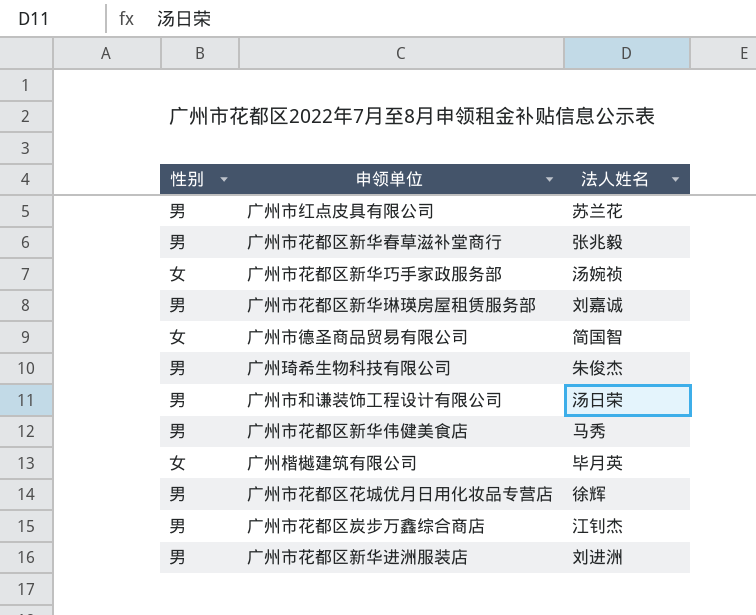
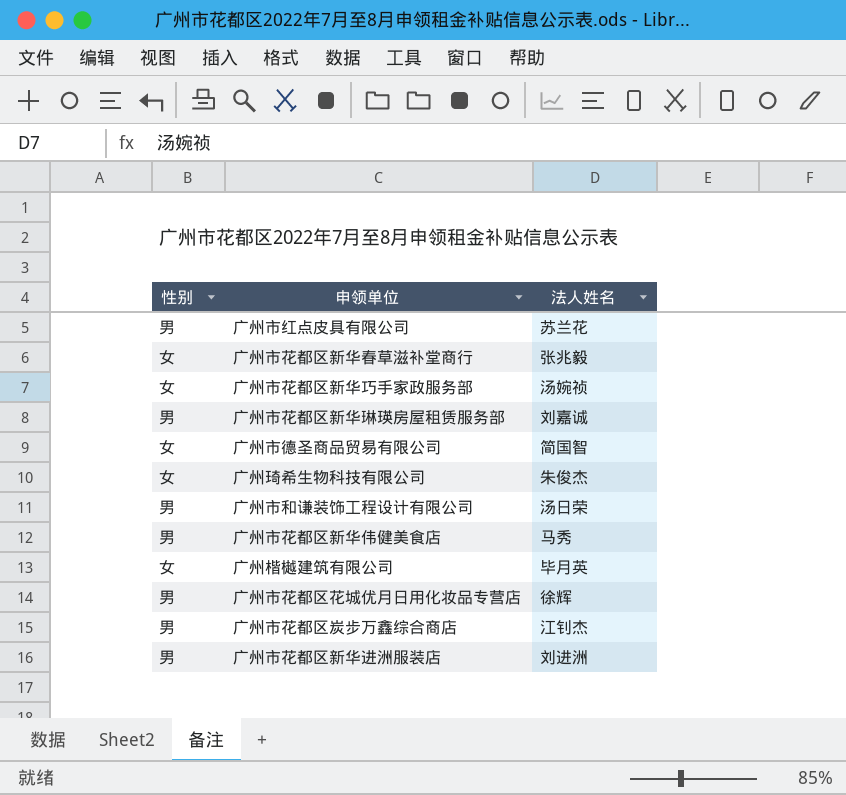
广州市花都区新华春草滋补堂商行 | 性别: 男 -> 女
广州琦希生物科技有限公司 | 性别: 男 -> 女

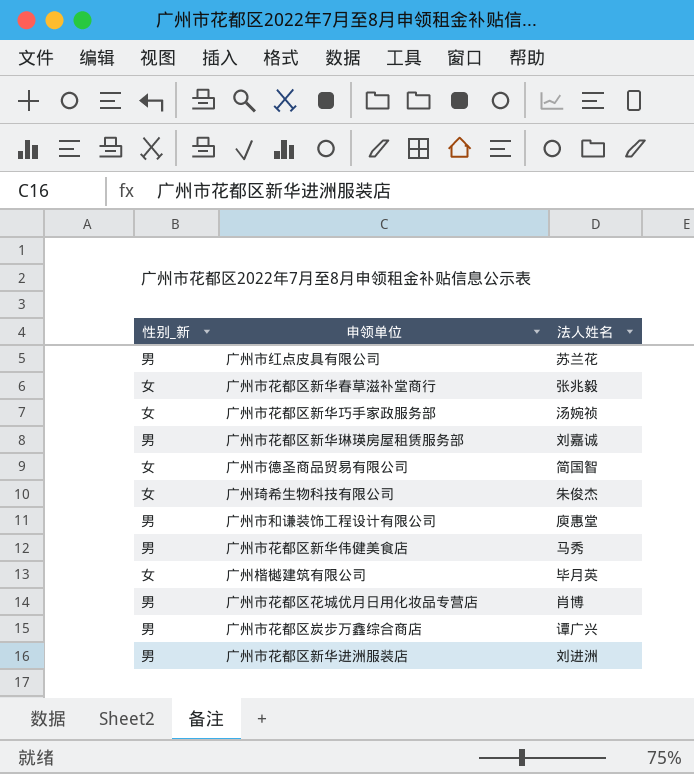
column name: 性别 -> 性别_新
广州市和谦装饰工程设计有限公司 | 法人姓名: 汤日荣 -> 庾惠堂
广州市花都区花城优月日用化妆品专营店 | 法人姓名: 徐辉 -> 肖博
广州市花都区炭步万鑫综合商店 | 法人姓名: 江钊杰 -> 谭广兴

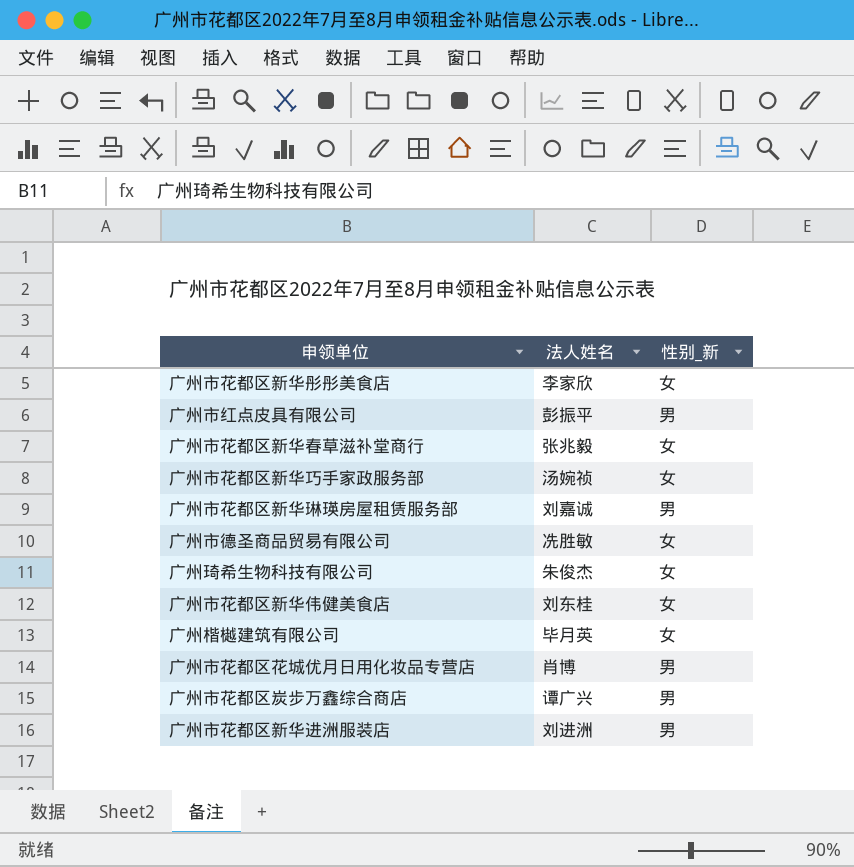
column 性别_新 | position: 1 -> 3
row 广州市和谦装饰工程设计有限公司: 男 | 庾惠堂 -> none
row 广州市花都区新华彤彤美食店: none -> 李家欣 | 女
广州市红点皮具有限公司 | 法人姓名: 苏兰花 -> 彭振平
广州市德圣商品贸易有限公司 | 法人姓名: 简国智 -> 冼胜敏
广州市花都区新华伟健美食店 | 法人姓名: 马秀 -> 刘东桂
广州市花都区新华伟健美食店 | 性别_新: 男 -> 女

